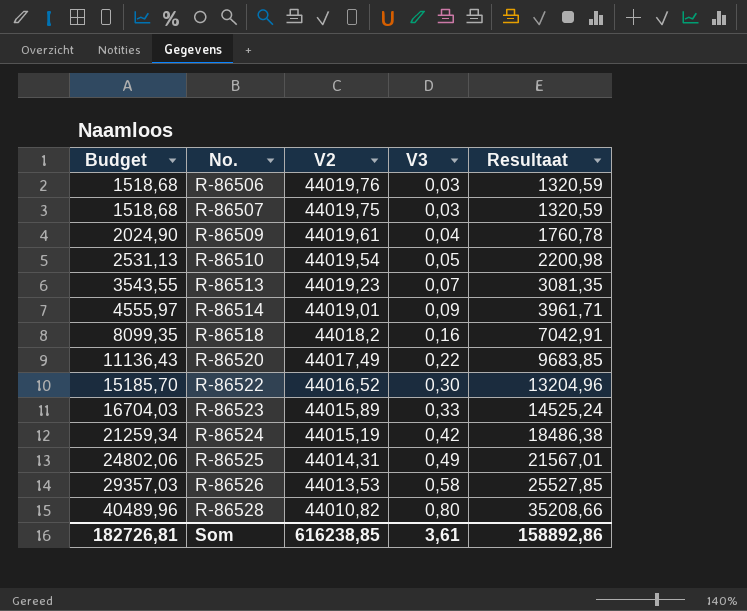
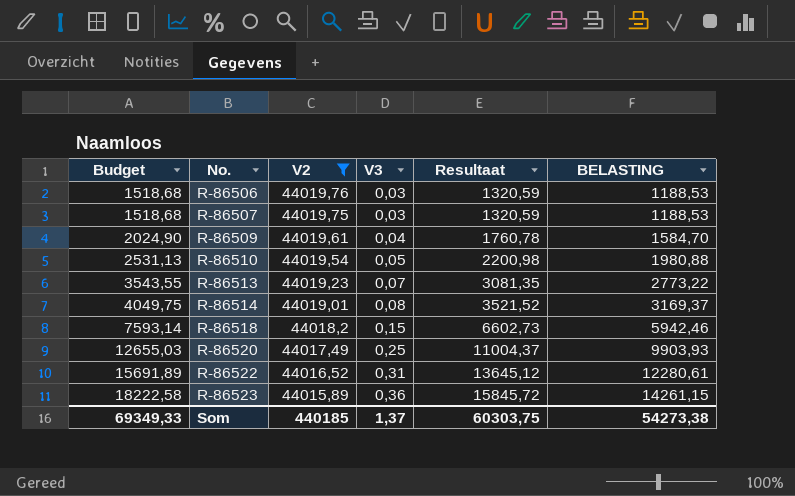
filter: none -> V2 >= 44015,89
column BELASTING | formula: none -> [Resultaat] * 0,9
R-86514 | Budget: 4555,97 -> 4049,75
R-86514 | V3: 0,09 -> 0,08
R-86514 | Resultaat: 3961,71 -> 3521,52
R-86518 | Budget: 8099,35 -> 7593,14
R-86518 | V3: 0,16 -> 0,15
R-86518 | Resultaat: 7042,91 -> 6602,73
R-86520 | Budget: 11136,43 -> 12655,03
R-86520 | V3: 0,22 -> 0,25
R-86520 | Resultaat: 9683,85 -> 11004,37
R-86522 | Budget: 15185,70 -> 15691,89
R-86522 | V3: 0,30 -> 0,31
R-86522 | Resultaat: 13204,96 -> 13645,12
R-86523 | Budget: 16704,03 -> 18222,58
R-86523 | V3: 0,33 -> 0,36
R-86523 | Resultaat: 14525,24 -> 15845,72
Som | Budget: 182726,81 -> 69349,33
Som | V2: 616238,85 -> 440185
Som | V3: 3,61 -> 1,37
Som | Resultaat: 158892,86 -> 60303,75

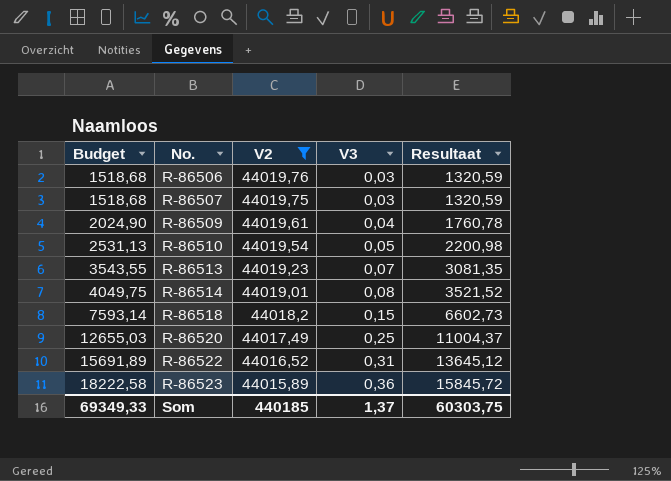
column BELASTING | formula: [Resultaat] * 0,9 -> none

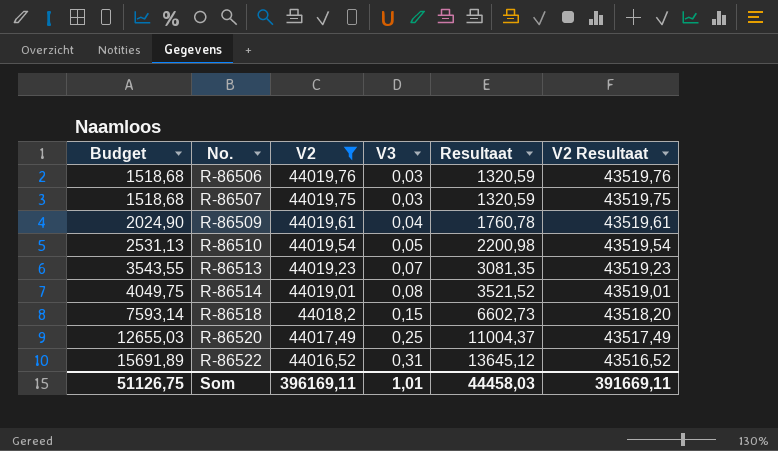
column V2 Resultaat | formula: none -> [V2] - 500
row R-86523: 18222,58 | 44015,89 | 0,36 | 15845,72 -> none
Som | Budget: 69349,33 -> 51126,75
Som | V2: 440185 -> 396169,11
Som | V3: 1,37 -> 1,01
Som | Resultaat: 60303,75 -> 44458,03

